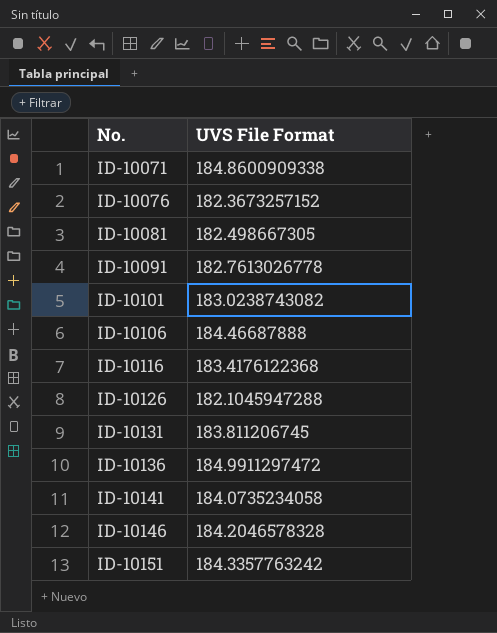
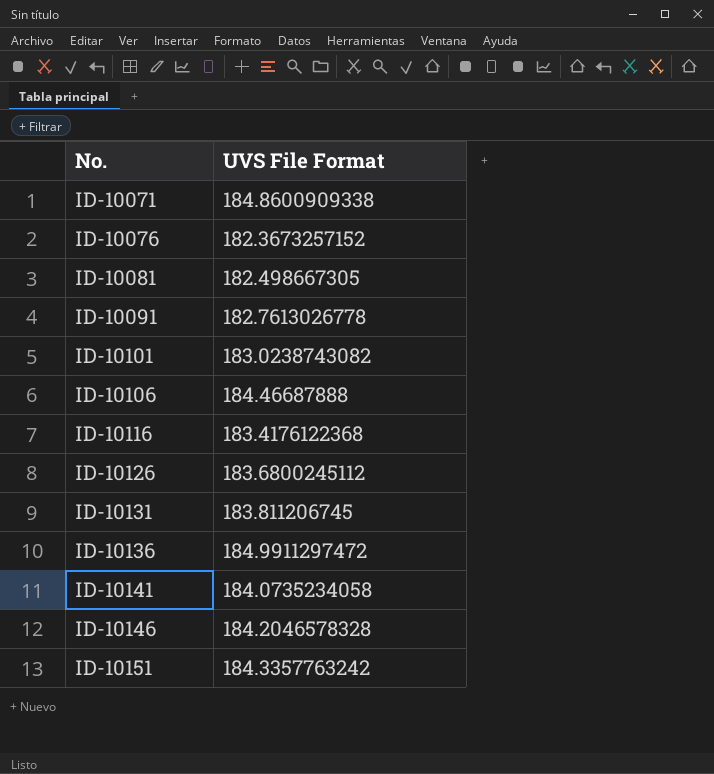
ID-10126 | UVS File Format: 182.1045947288 -> 183.6800245112

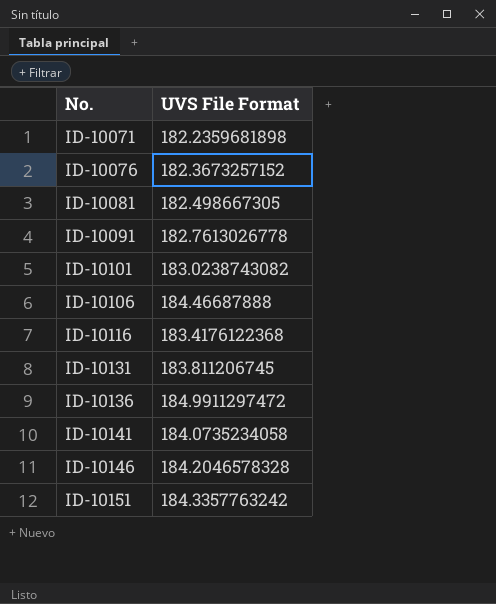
row ID-10126: 183.6800245112 -> none
ID-10071 | UVS File Format: 184.8600909338 -> 182.2359681898

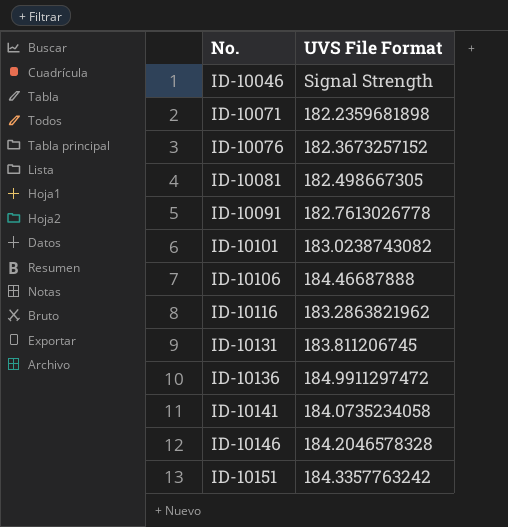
row ID-10046: none -> Signal Strength
ID-10116 | UVS File Format: 183.4176122368 -> 183.2863821962

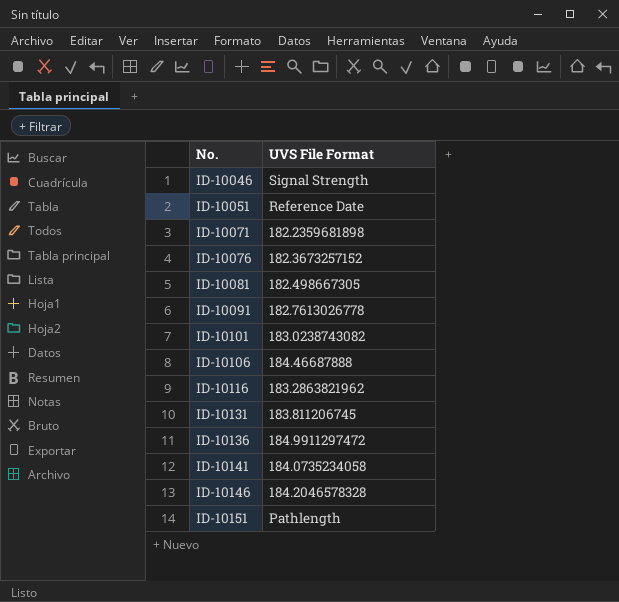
row ID-10051: none -> Reference Date
ID-10151 | UVS File Format: 184.3357763242 -> Pathlength

